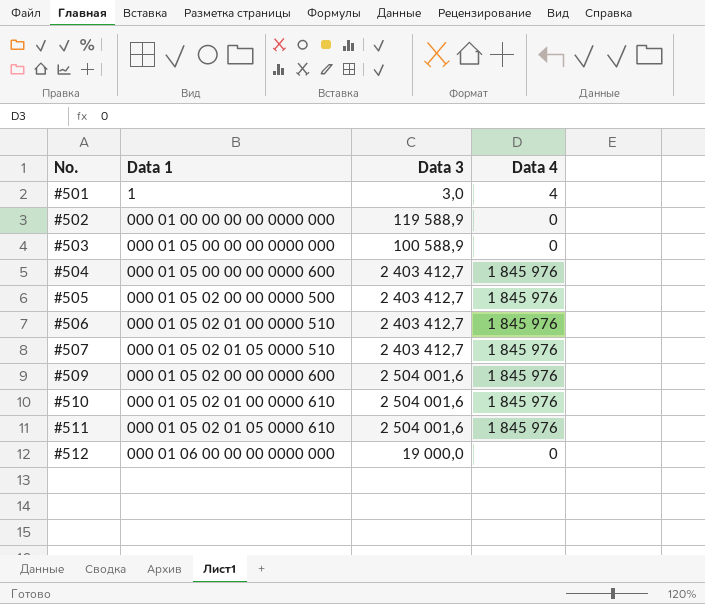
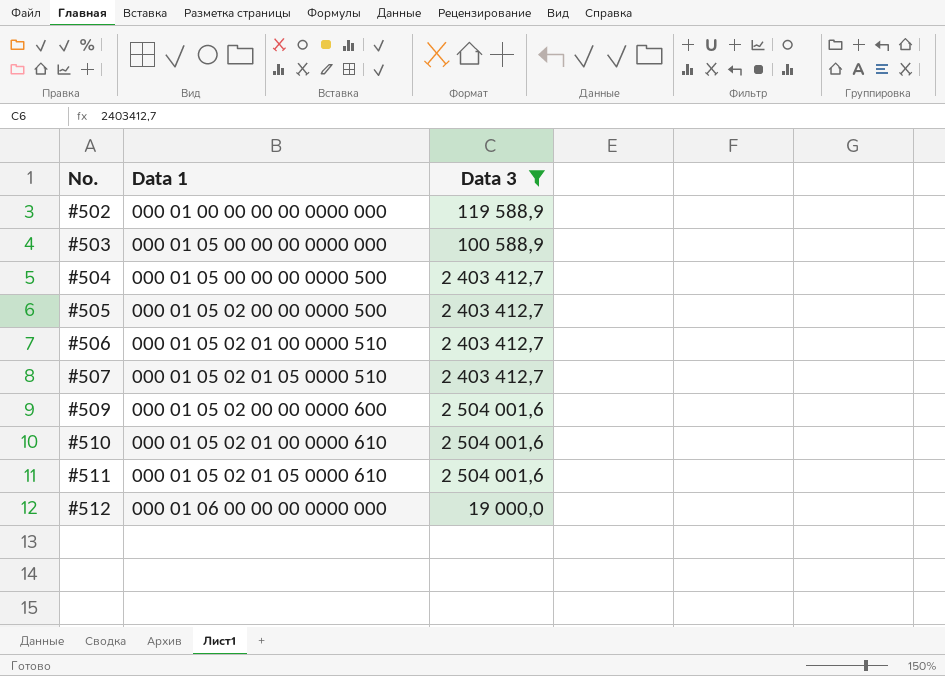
filter: none -> Data 3 != 3,0
column Data 4 | position: 4 -> none
#504 | Data 1: 000 01 05 00 00 00 0000 600 -> 000 01 05 00 00 00 0000 500

